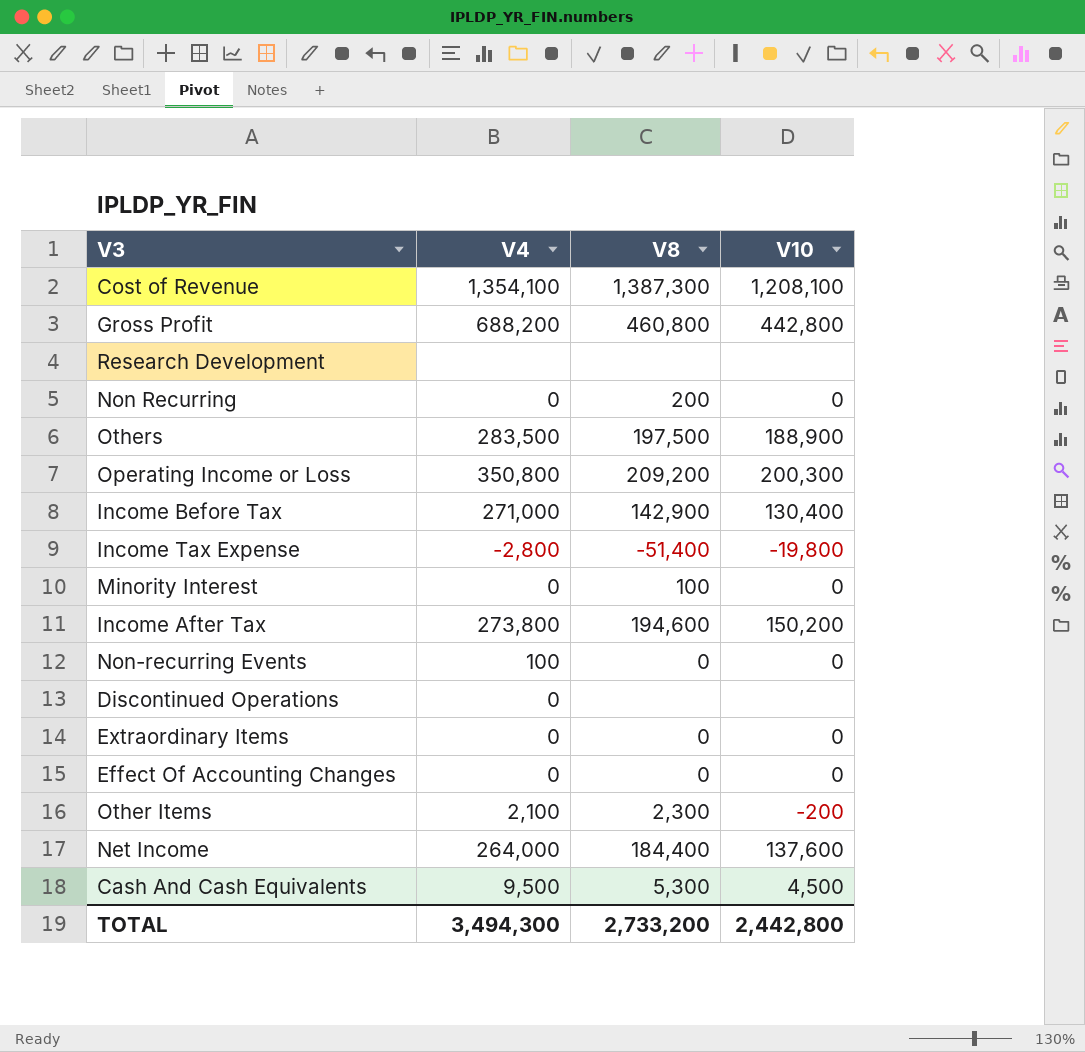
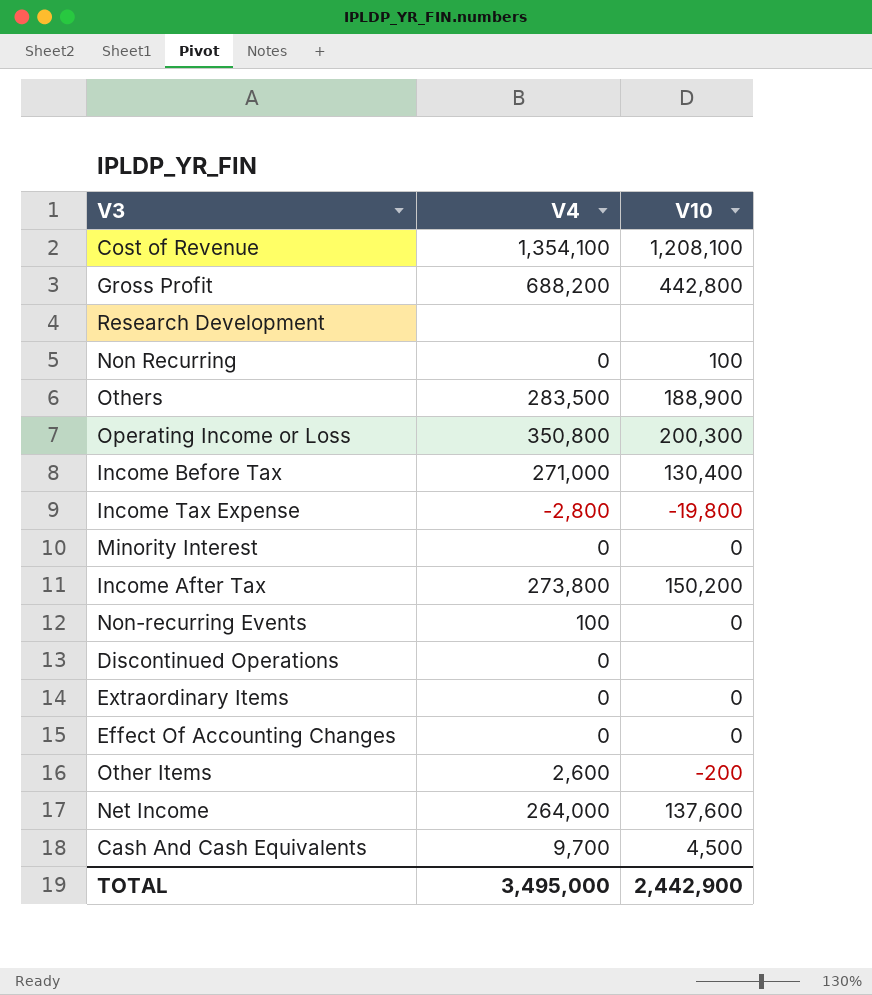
column V8 | position: 3 -> none
Non Recurring | V10: 0 -> 100
Other Items | V4: 2,100 -> 2,600
Cash And Cash Equivalents | V4: 9,500 -> 9,700
TOTAL | V4: 3,494,300 -> 3,495,000
TOTAL | V10: 2,442,800 -> 2,442,900

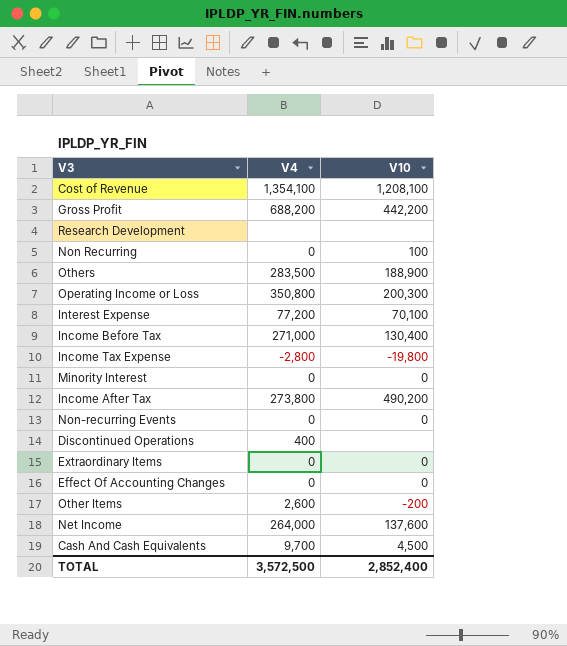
Gross Profit | V10: 442,800 -> 442,200
row Interest Expense: none -> 77,200 | 70,100
Income After Tax | V10: 150,200 -> 490,200
Non-recurring Events | V4: 100 -> 0
Discontinued Operations | V4: 0 -> 400
TOTAL | V4: 3,495,000 -> 3,572,500
TOTAL | V10: 2,442,900 -> 2,852,400

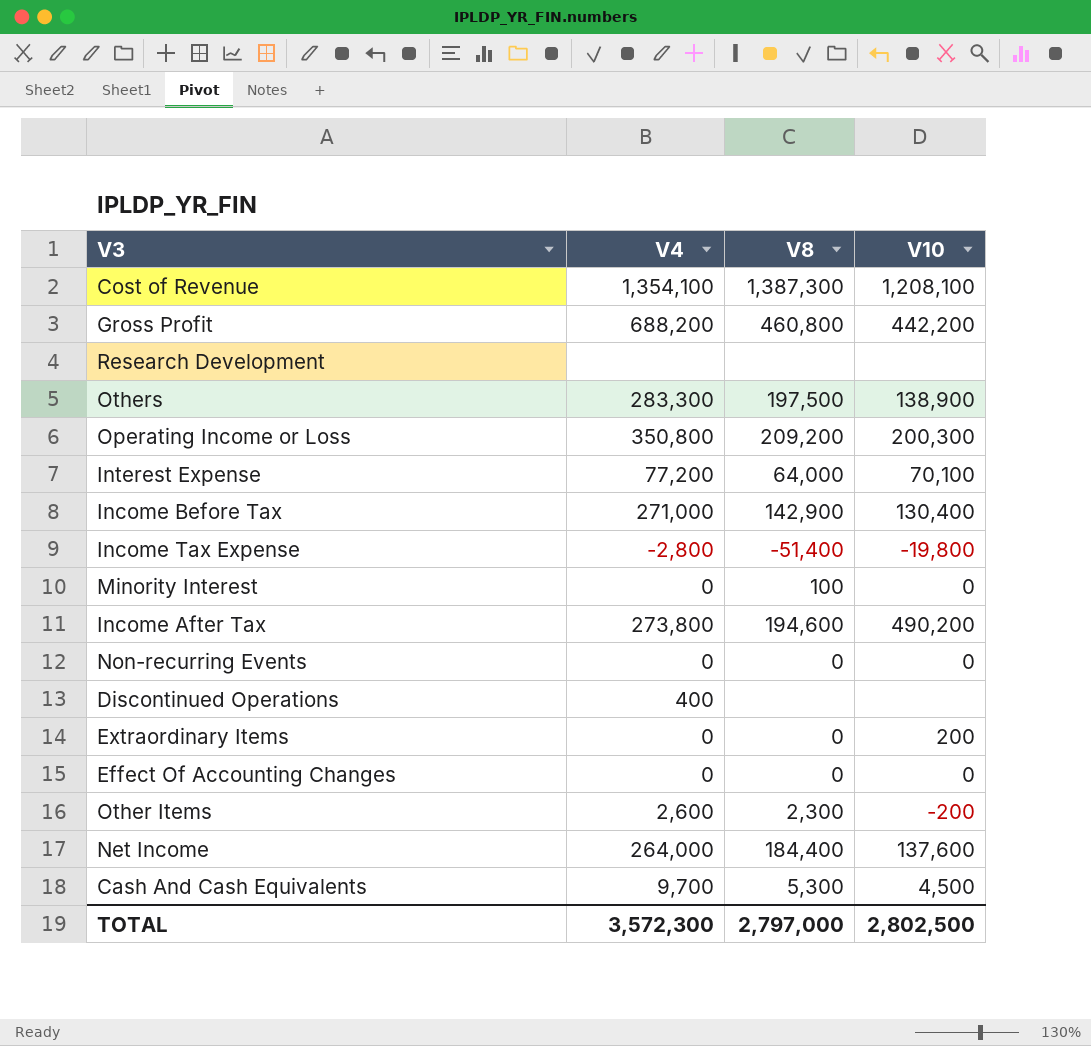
column V8 | position: none -> 3
row Non Recurring: 0 | 100 -> none
Others | V4: 283,500 -> 283,300
Others | V10: 188,900 -> 138,900
Extraordinary Items | V10: 0 -> 200
TOTAL | V4: 3,572,500 -> 3,572,300
TOTAL | V10: 2,852,400 -> 2,802,500

